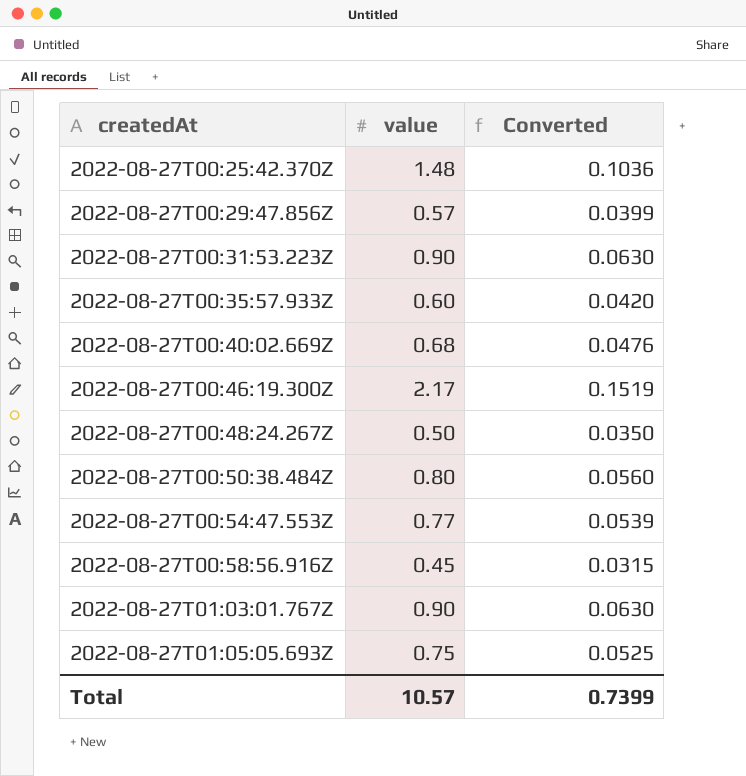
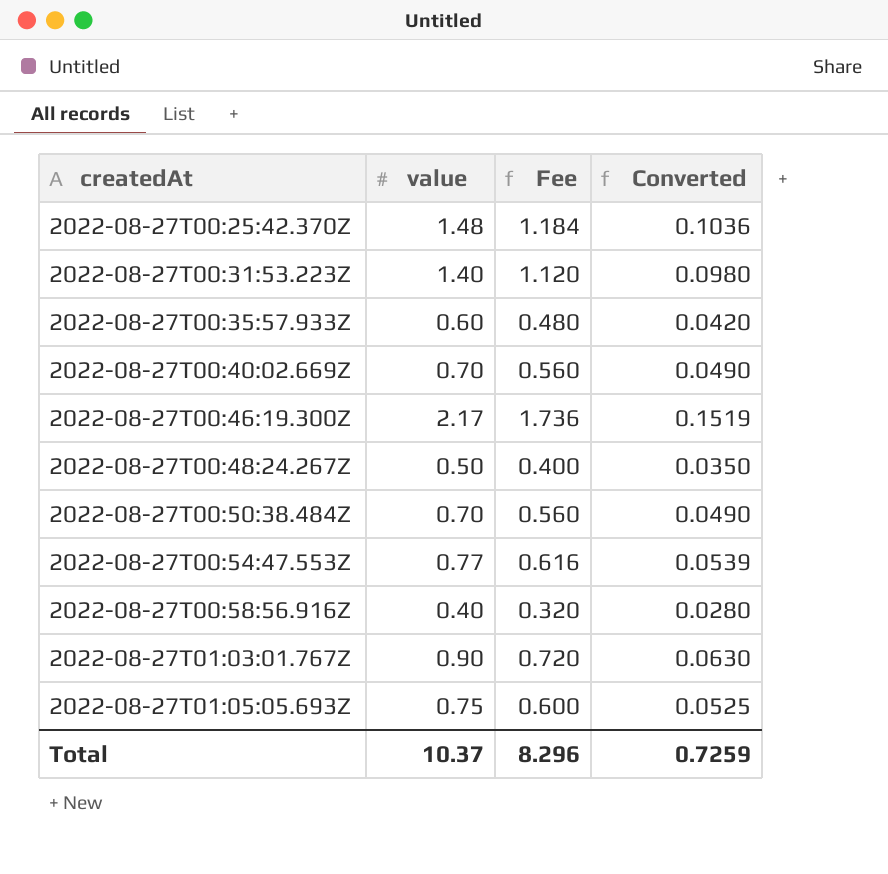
column Fee | formula: none -> [value] * 0.8
row 2022-08-27T00:29:47.856Z: 0.57 | 0.0399 -> none
2022-08-27T00:31:53.223Z | value: 0.90 -> 1.40
2022-08-27T00:31:53.223Z | Converted: 0.0630 -> 0.0980
2022-08-27T00:40:02.669Z | value: 0.68 -> 0.70
2022-08-27T00:40:02.669Z | Converted: 0.0476 -> 0.0490
2022-08-27T00:50:38.484Z | value: 0.80 -> 0.70
2022-08-27T00:50:38.484Z | Converted: 0.0560 -> 0.0490
2022-08-27T00:58:56.916Z | value: 0.45 -> 0.40
2022-08-27T00:58:56.916Z | Converted: 0.0315 -> 0.0280
Total | value: 10.57 -> 10.37
Total | Converted: 0.7399 -> 0.7259

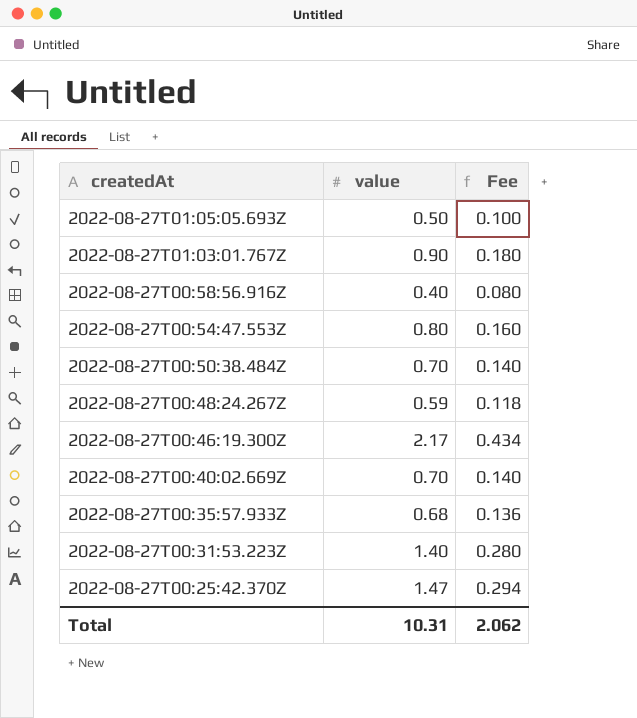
row order: createdAt ascending -> createdAt descending
column Converted | formula: [value] * 0.07 -> none
column Fee | formula: [value] * 0.8 -> [value] * 0.2
2022-08-27T01:05:05.693Z | value: 0.75 -> 0.50
2022-08-27T00:54:47.553Z | value: 0.77 -> 0.80
2022-08-27T00:48:24.267Z | value: 0.50 -> 0.59
2022-08-27T00:35:57.933Z | value: 0.60 -> 0.68
2022-08-27T00:25:42.370Z | value: 1.48 -> 1.47
Total | value: 10.37 -> 10.31
Total | Fee: 8.296 -> 2.062

